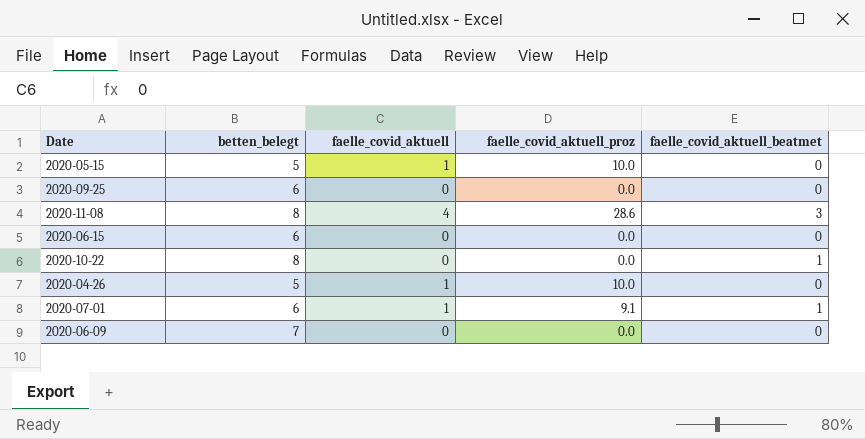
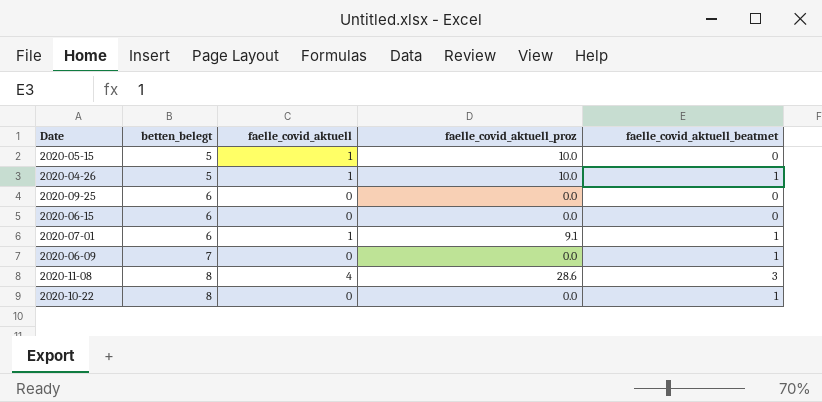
row order: none -> betten_belegt ascending
2020-04-26 | faelle_covid_aktuell_beatmet: 0 -> 1
2020-06-09 | faelle_covid_aktuell_beatmet: 0 -> 1

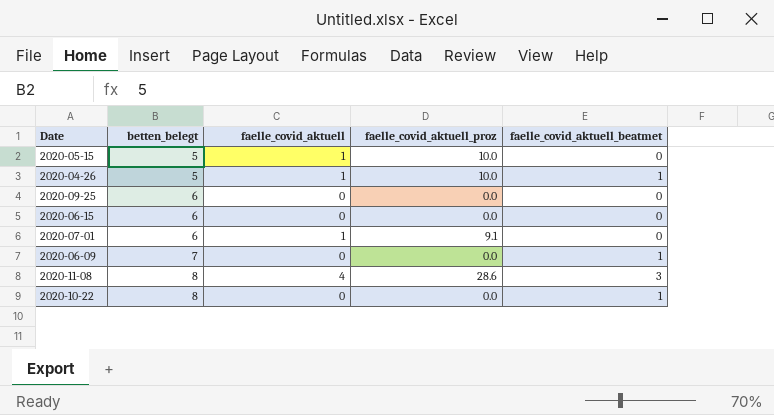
2020-07-01 | faelle_covid_aktuell_beatmet: 1 -> 0

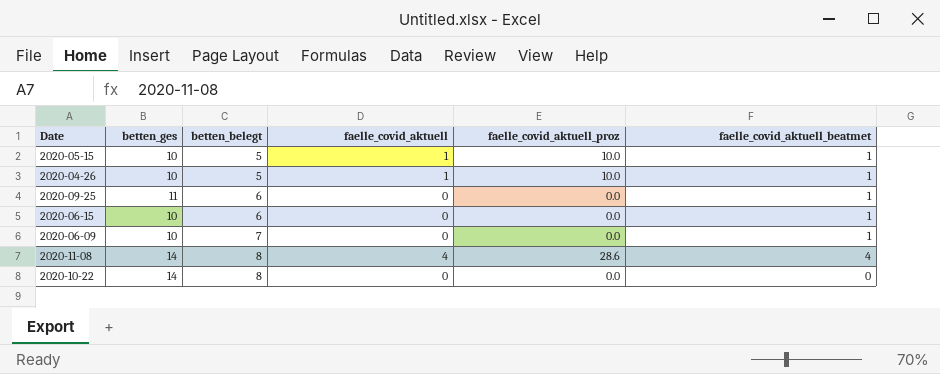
column betten_ges | position: none -> 2
row 2020-07-01: 6 | 1 | 9.1 | 0 -> none
2020-05-15 | faelle_covid_aktuell_beatmet: 0 -> 1
2020-09-25 | faelle_covid_aktuell_beatmet: 0 -> 1
2020-06-15 | faelle_covid_aktuell_beatmet: 0 -> 1
2020-11-08 | faelle_covid_aktuell_beatmet: 3 -> 4
2020-10-22 | faelle_covid_aktuell_beatmet: 1 -> 0

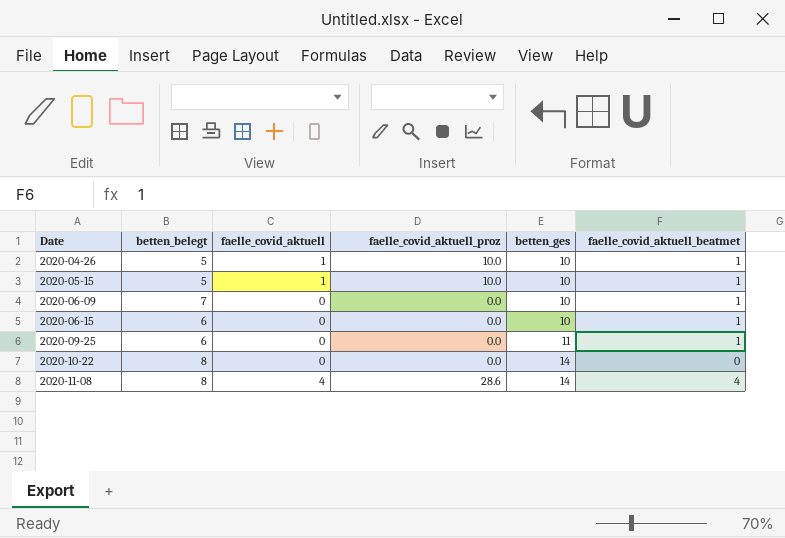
row order: betten_belegt ascending -> Date ascending
column betten_ges | position: 2 -> 5

